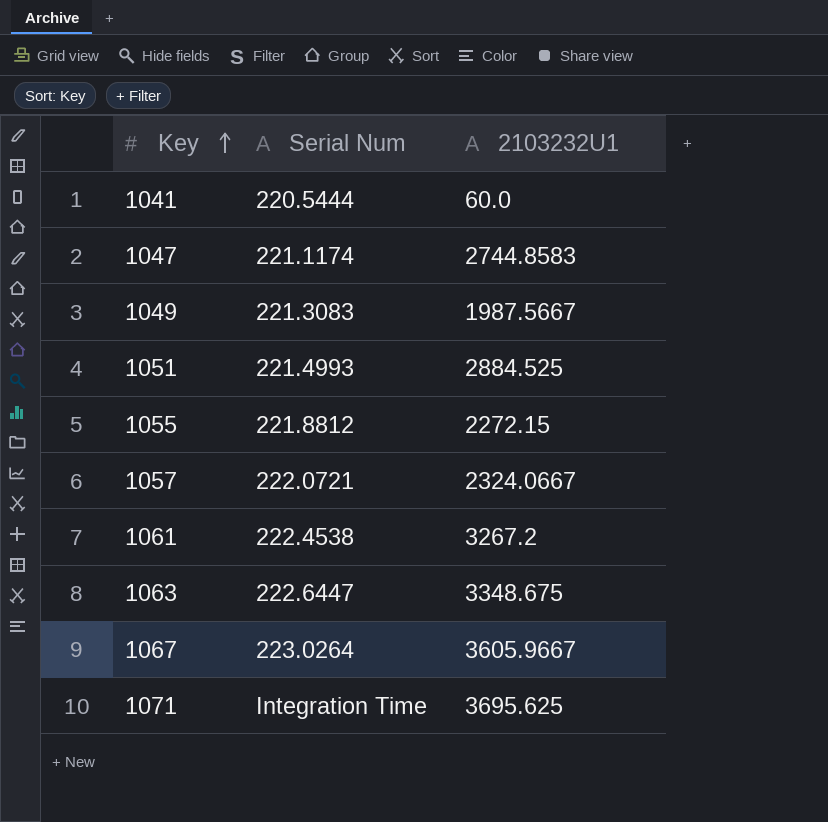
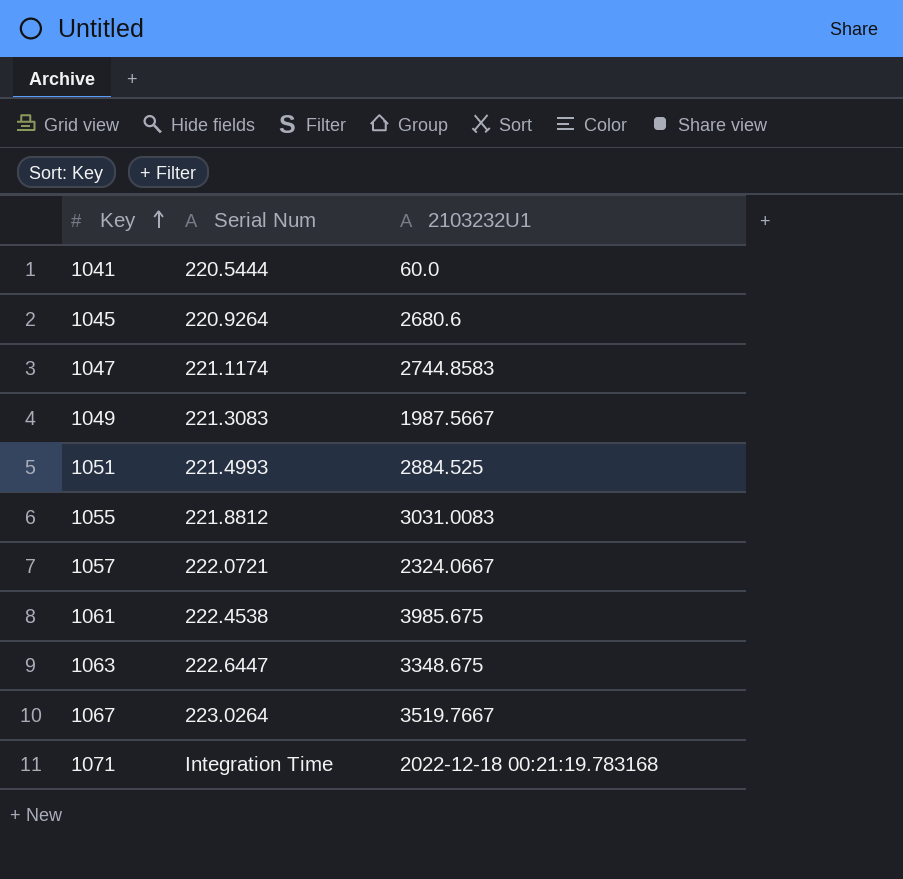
row 1045: none -> 220.9264 | 2680.6
1055 | 2103232U1: 2272.15 -> 3031.0083
1061 | 2103232U1: 3267.2 -> 3985.675
1067 | 2103232U1: 3605.9667 -> 3519.7667
1071 | 2103232U1: 3695.625 -> 2022-12-18 00:21:19.783168

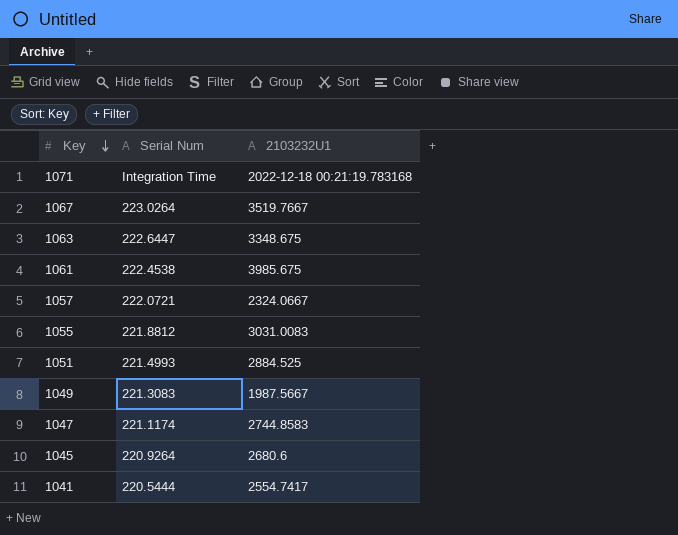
row order: Key ascending -> Key descending
1041 | 2103232U1: 60.0 -> 2554.7417

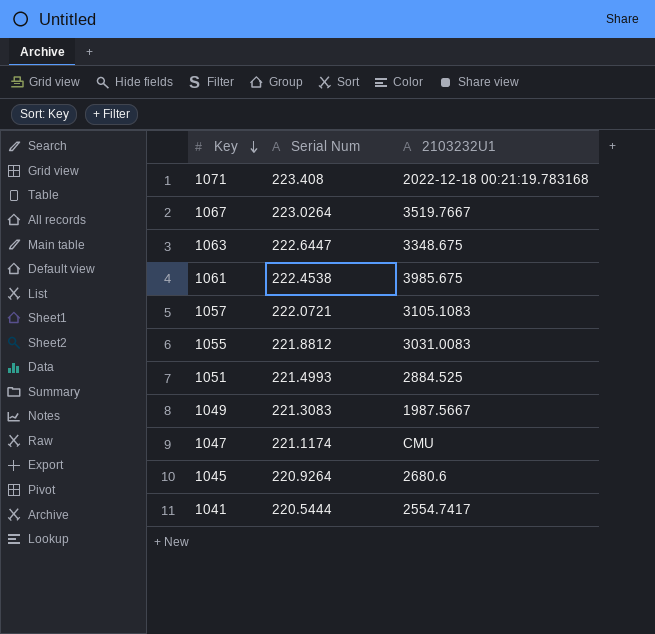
1071 | Serial Num: Integration Time -> 223.408
1057 | 2103232U1: 2324.0667 -> 3105.1083
1047 | 2103232U1: 2744.8583 -> CMU

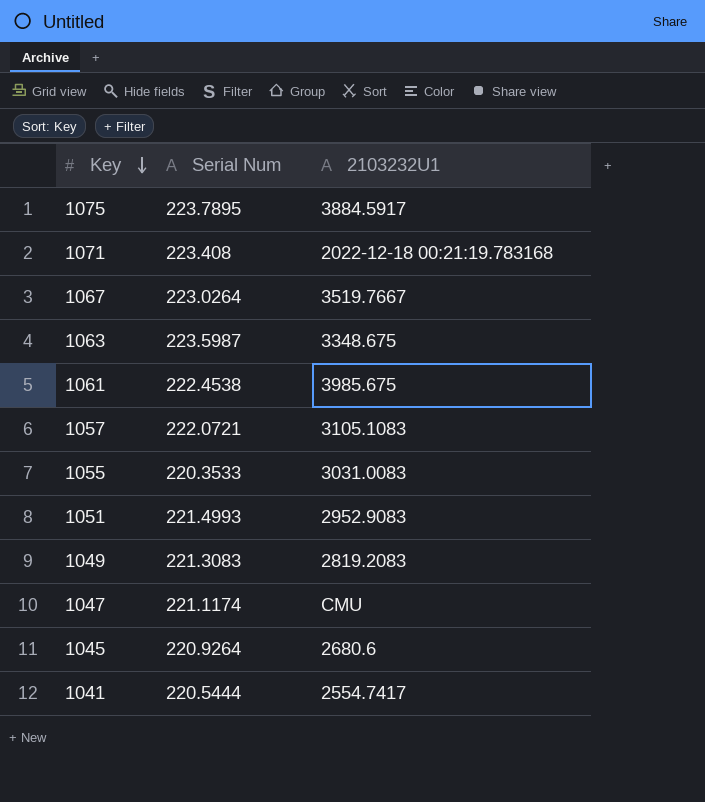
row 1075: none -> 223.7895 | 3884.5917
1063 | Serial Num: 222.6447 -> 223.5987
1055 | Serial Num: 221.8812 -> 220.3533
1051 | 2103232U1: 2884.525 -> 2952.9083
1049 | 2103232U1: 1987.5667 -> 2819.2083

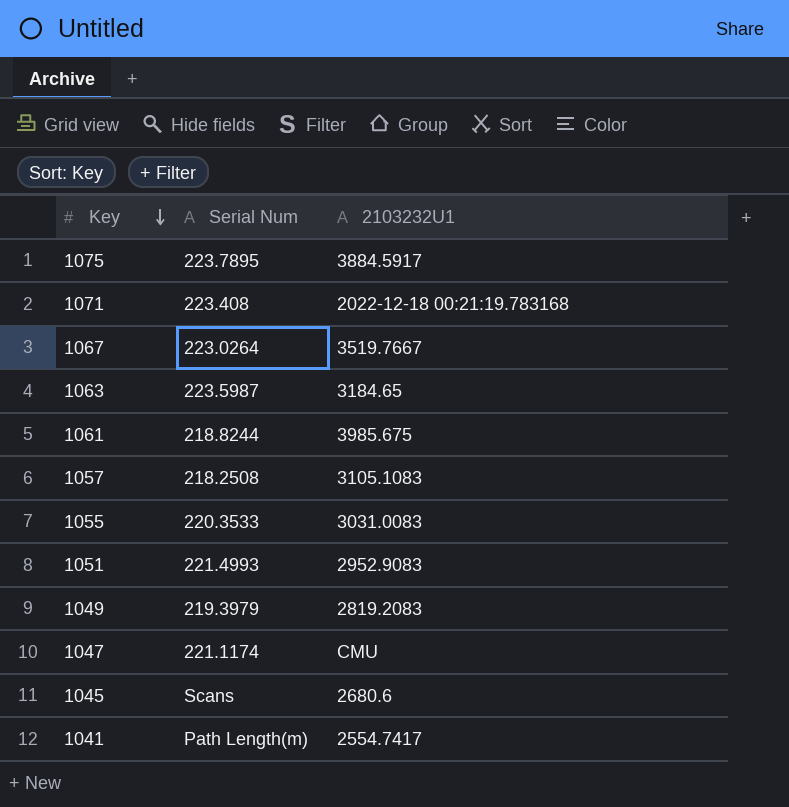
1063 | 2103232U1: 3348.675 -> 3184.65
1061 | Serial Num: 222.4538 -> 218.8244
1057 | Serial Num: 222.0721 -> 218.2508
1049 | Serial Num: 221.3083 -> 219.3979
1045 | Serial Num: 220.9264 -> Scans
1041 | Serial Num: 220.5444 -> Path Length(m)

